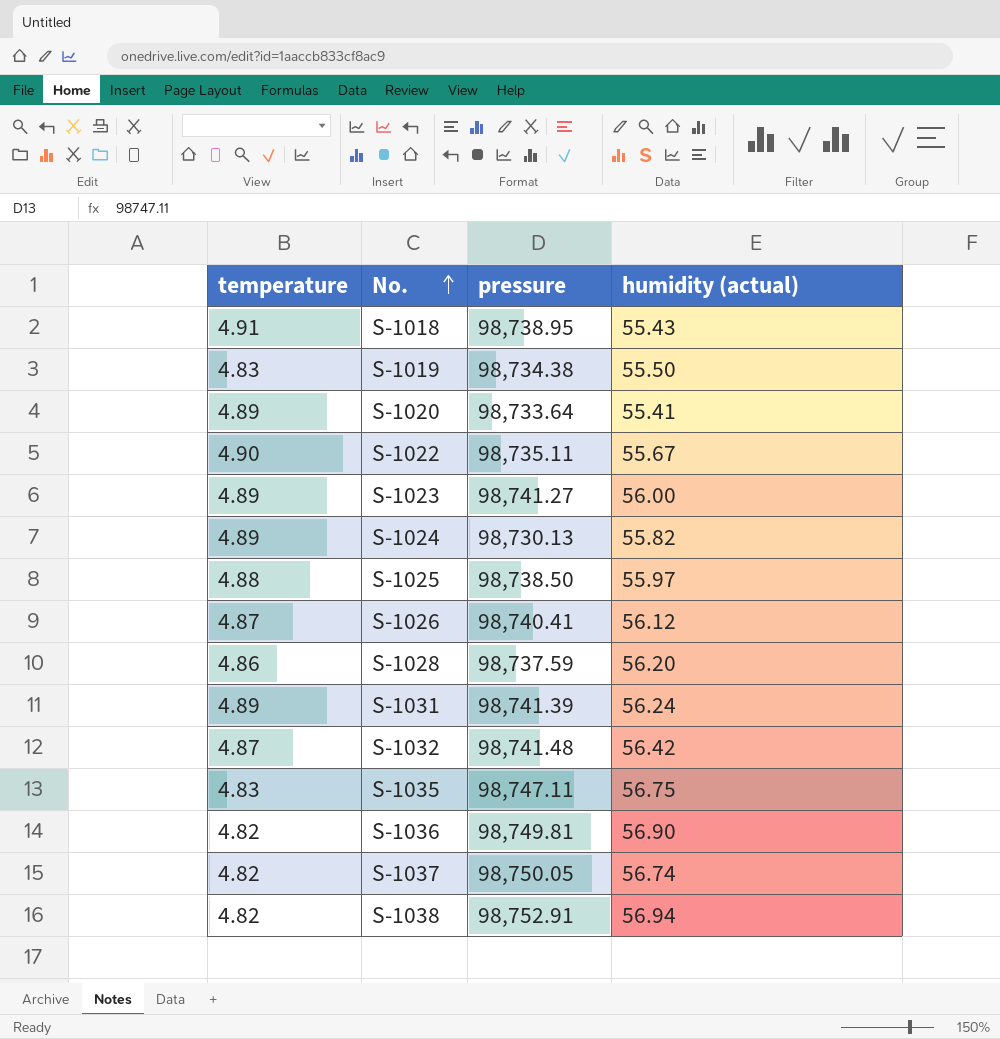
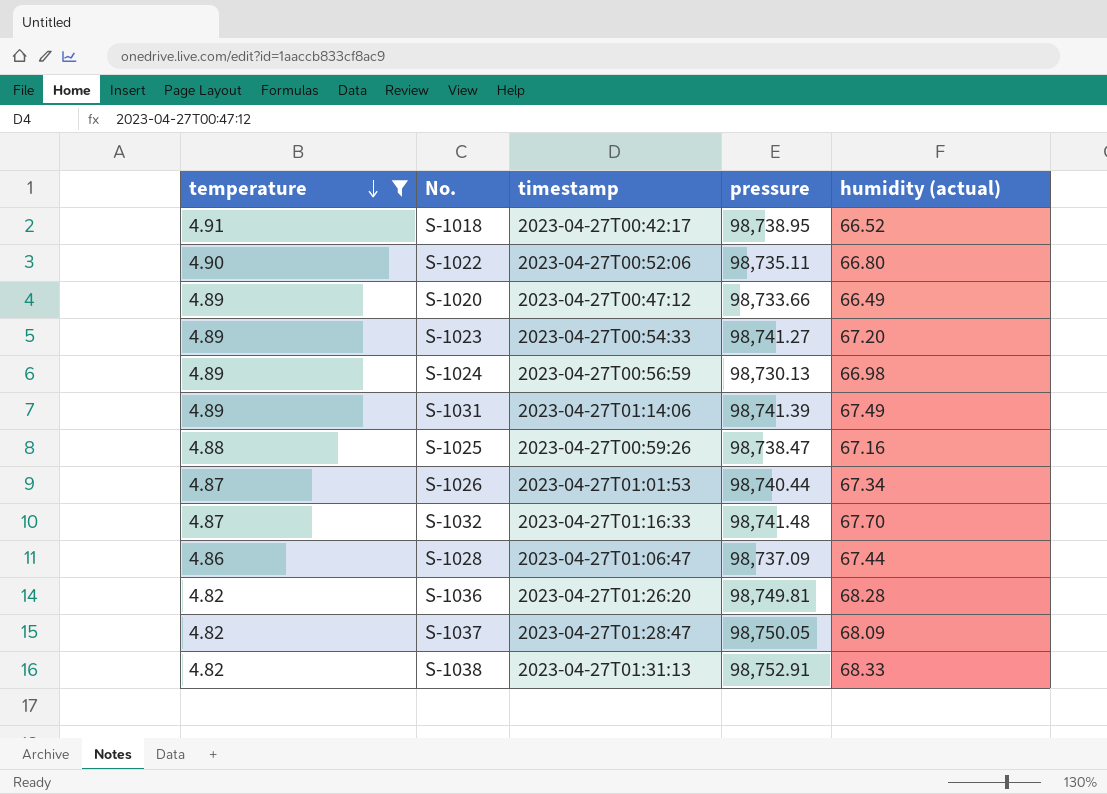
filter: none -> temperature != 4.83
row order: No. ascending -> temperature descending
column timestamp | position: none -> 3
S-1018 | humidity (actual): 55.43 -> 66.52
S-1022 | humidity (actual): 55.67 -> 66.80
S-1020 | pressure: 98,733.64 -> 98,733.66
S-1020 | humidity (actual): 55.41 -> 66.49
S-1023 | humidity (actual): 56.00 -> 67.20
S-1024 | humidity (actual): 55.82 -> 66.98
S-1031 | humidity (actual): 56.24 -> 67.49
S-1025 | pressure: 98,738.50 -> 98,738.47
S-1025 | humidity (actual): 55.97 -> 67.16
S-1026 | pressure: 98,740.41 -> 98,740.44
S-1026 | humidity (actual): 56.12 -> 67.34
S-1032 | humidity (actual): 56.42 -> 67.70
S-1028 | pressure: 98,737.59 -> 98,737.09
S-1028 | humidity (actual): 56.20 -> 67.44
S-1036 | humidity (actual): 56.90 -> 68.28
S-1037 | humidity (actual): 56.74 -> 68.09
S-1038 | humidity (actual): 56.94 -> 68.33

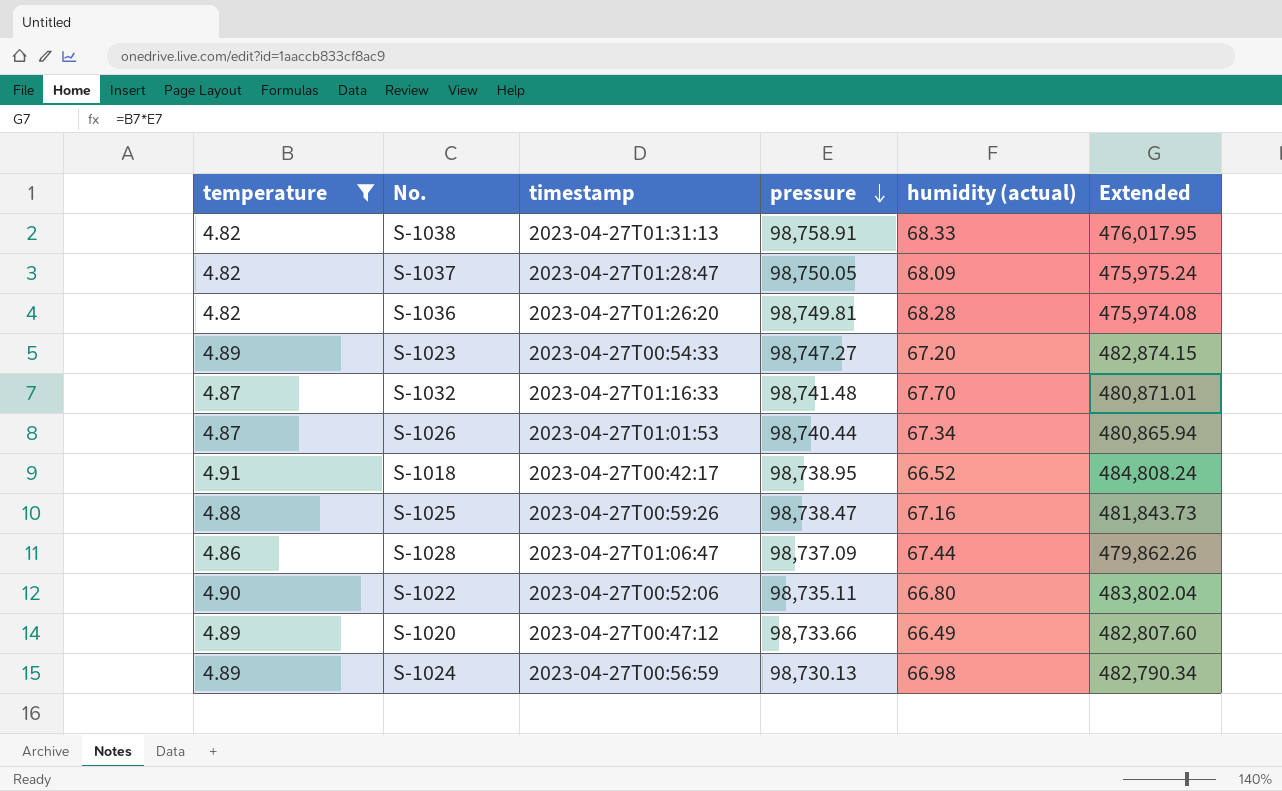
row order: temperature descending -> pressure descending
column Extended | formula: none -> [temperature] * [pressure]
row S-1031: 4.89 | 2023-04-27T01:14:06 | 98,741.39 | 67.49 -> none
S-1038 | pressure: 98,752.91 -> 98,758.91
S-1023 | pressure: 98,741.27 -> 98,747.27

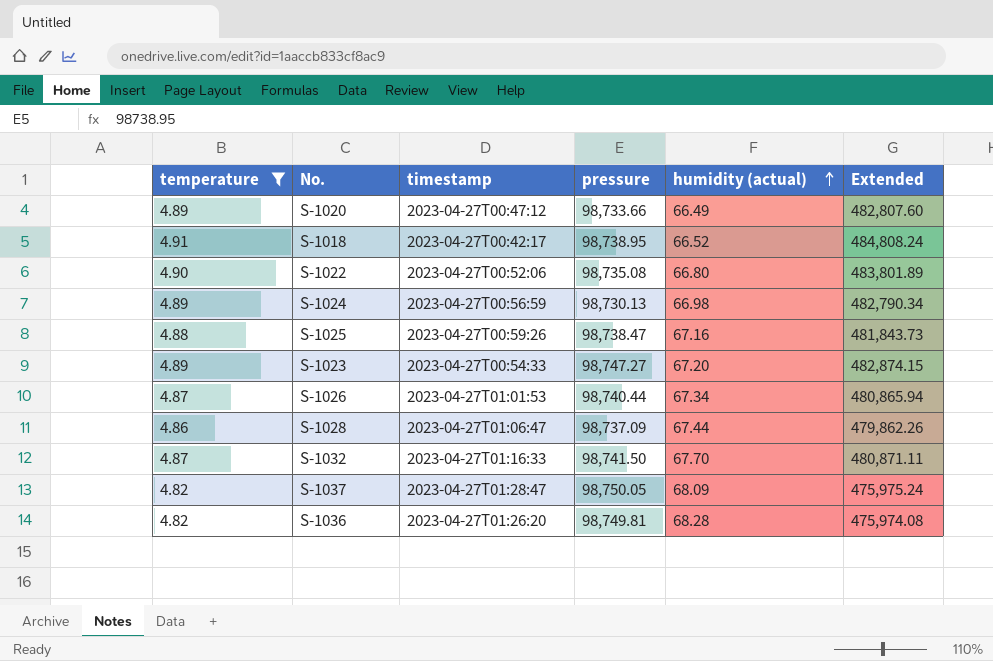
row order: pressure descending -> humidity (actual) ascending
row S-1038: 4.82 | 2023-04-27T01:31:13 | 98,758.91 | 68.33 | 476,017.95 -> none
S-1022 | pressure: 98,735.11 -> 98,735.08
S-1022 | Extended: 483,802.04 -> 483,801.89
S-1032 | pressure: 98,741.48 -> 98,741.50
S-1032 | Extended: 480,871.01 -> 480,871.11

